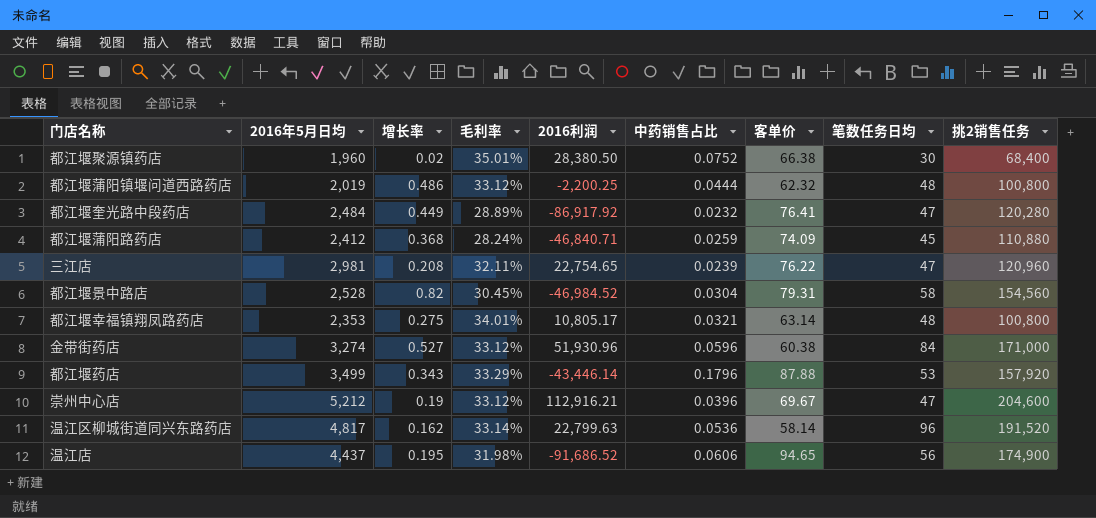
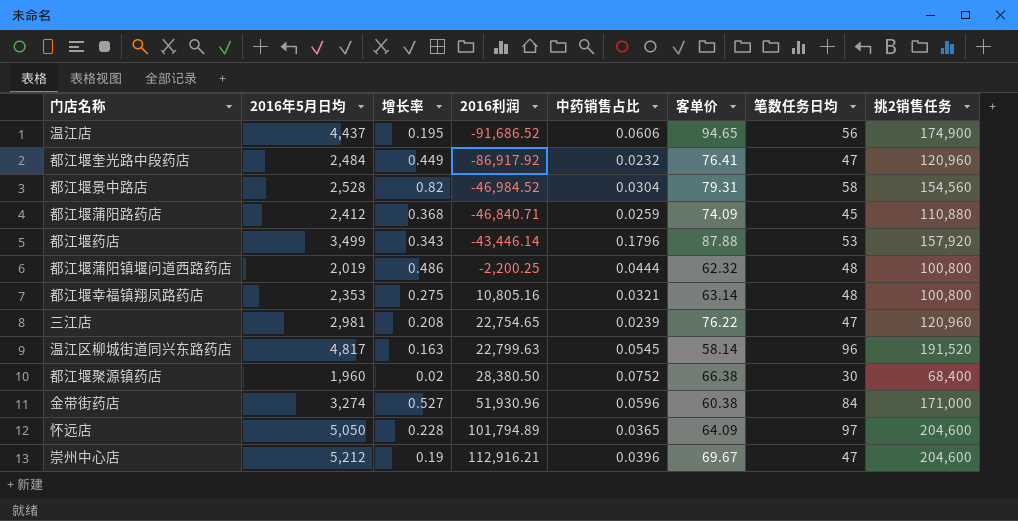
row order: none -> 2016利润 ascending
column 毛利率 | position: 4 -> none
都江堰奎光路中段药店 | 挑2销售任务: 120,280 -> 120,960
都江堰幸福镇翔凤路药店 | 2016利润: 10,805.17 -> 10,805.16
温江区柳城街道同兴东路药店 | 增长率: 0.162 -> 0.163
温江区柳城街道同兴东路药店 | 中药销售占比: 0.0536 -> 0.0545
row 怀远店: none -> 5,050 | 0.228 | 101,794.89 | 0.0365 | 64.09 | 97 | 204,600

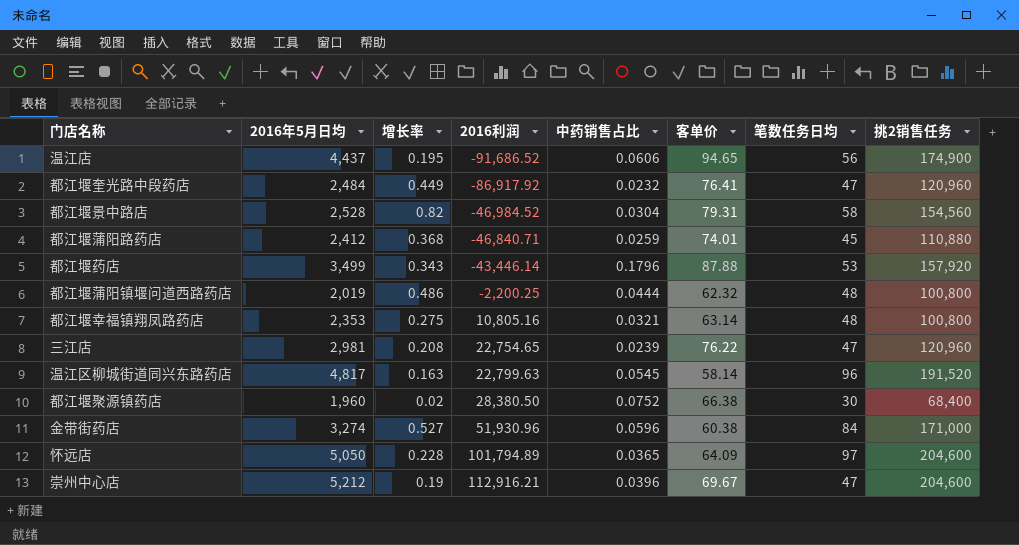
都江堰蒲阳路药店 | 客单价: 74.09 -> 74.01

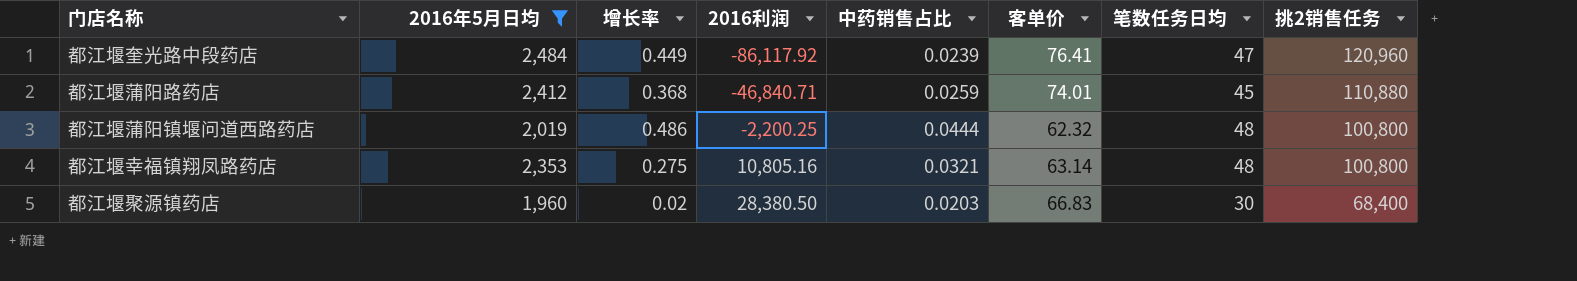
filter: none -> 2016年5月日均 <= 2,484
都江堰奎光路中段药店 | 2016利润: -86,917.92 -> -86,117.92
都江堰奎光路中段药店 | 中药销售占比: 0.0232 -> 0.0239
都江堰聚源镇药店 | 中药销售占比: 0.0752 -> 0.0203
都江堰聚源镇药店 | 客单价: 66.38 -> 66.83

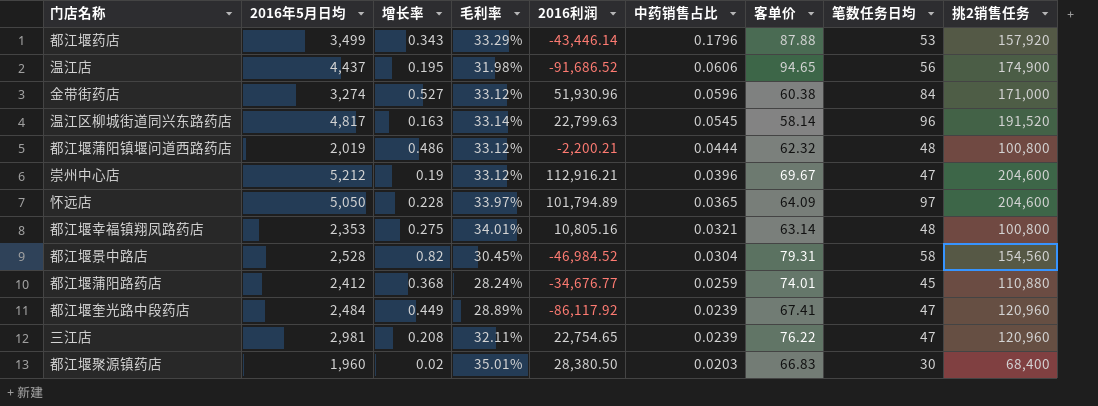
filter: 2016年5月日均 <= 2,484 -> none
row order: 2016利润 ascending -> 中药销售占比 descending
column 毛利率 | position: none -> 4
都江堰蒲阳镇堰问道西路药店 | 2016利润: -2,200.25 -> -2,200.21
都江堰蒲阳路药店 | 2016利润: -46,840.71 -> -34,676.77
都江堰奎光路中段药店 | 客单价: 76.41 -> 67.41

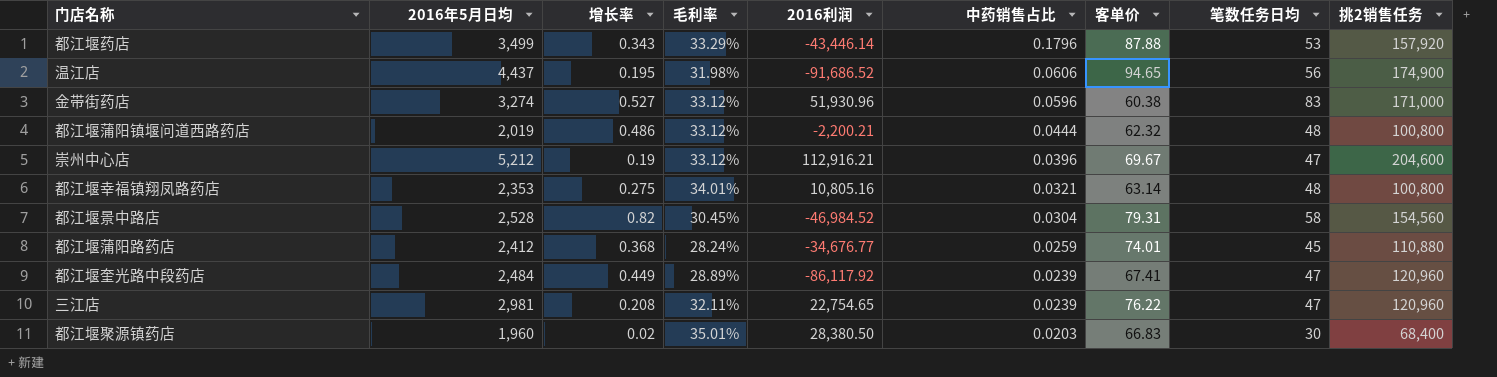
row 温江区柳城街道同兴东路药店: 4,817 | 0.163 | 33.14% | 22,799.63 | 0.0545 | 58.14 | 96 | 191,520 -> none
row 怀远店: 5,050 | 0.228 | 33.97% | 101,794.89 | 0.0365 | 64.09 | 97 | 204,600 -> none
金带街药店 | 笔数任务日均: 84 -> 83

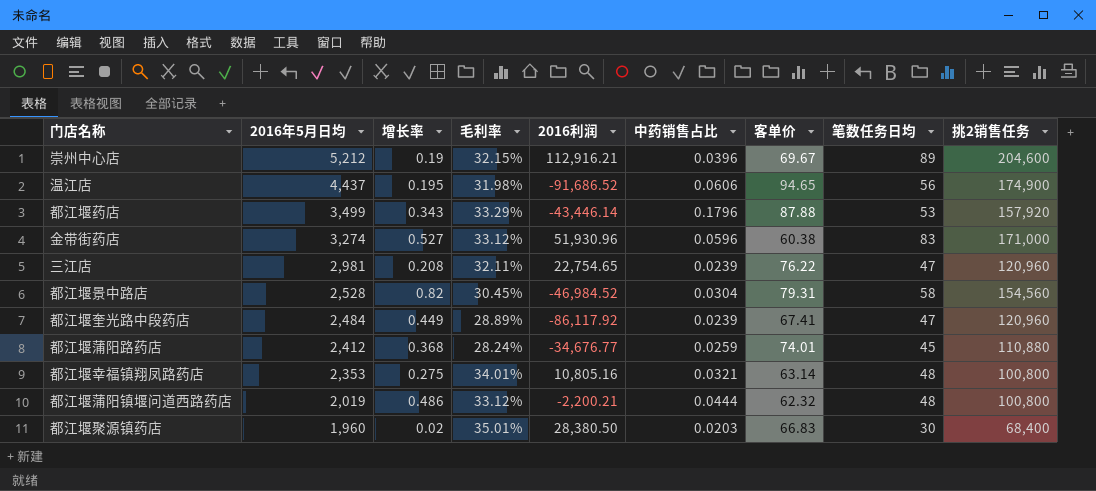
row order: 中药销售占比 descending -> 2016年5月日均 descending
崇州中心店 | 毛利率: 33.12% -> 32.15%
崇州中心店 | 笔数任务日均: 47 -> 89

